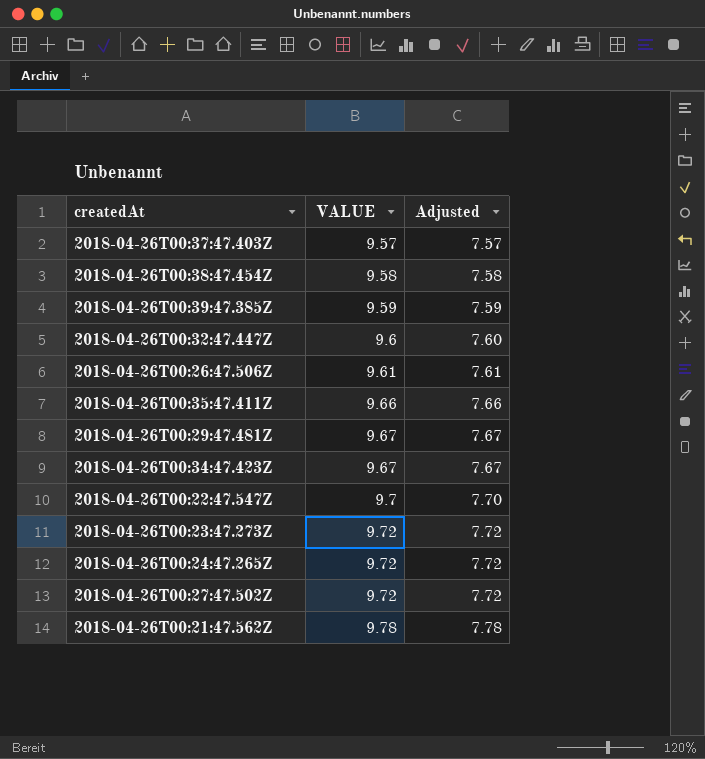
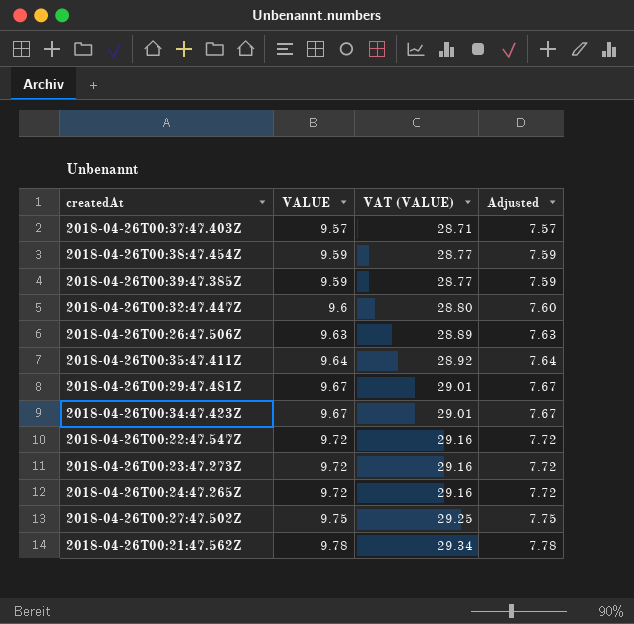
column VAT (VALUE) | formula: none -> [VALUE] * 3
2018-04-26T00:38:47.454Z | VALUE: 9.58 -> 9.59
2018-04-26T00:38:47.454Z | Adjusted: 7.58 -> 7.59
2018-04-26T00:26:47.506Z | VALUE: 9.61 -> 9.63
2018-04-26T00:26:47.506Z | Adjusted: 7.61 -> 7.63
2018-04-26T00:35:47.411Z | VALUE: 9.66 -> 9.64
2018-04-26T00:35:47.411Z | Adjusted: 7.66 -> 7.64
2018-04-26T00:22:47.547Z | VALUE: 9.7 -> 9.72
2018-04-26T00:22:47.547Z | Adjusted: 7.70 -> 7.72
2018-04-26T00:27:47.502Z | VALUE: 9.72 -> 9.75
2018-04-26T00:27:47.502Z | Adjusted: 7.72 -> 7.75

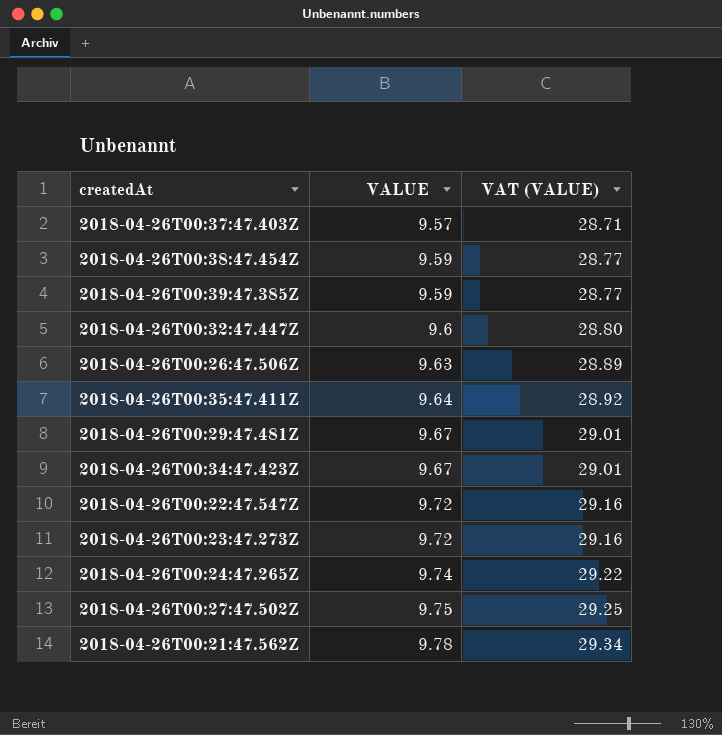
column Adjusted | formula: [VALUE] - 2 -> none
2018-04-26T00:24:47.265Z | VALUE: 9.72 -> 9.74
2018-04-26T00:24:47.265Z | VAT (VALUE): 29.16 -> 29.22

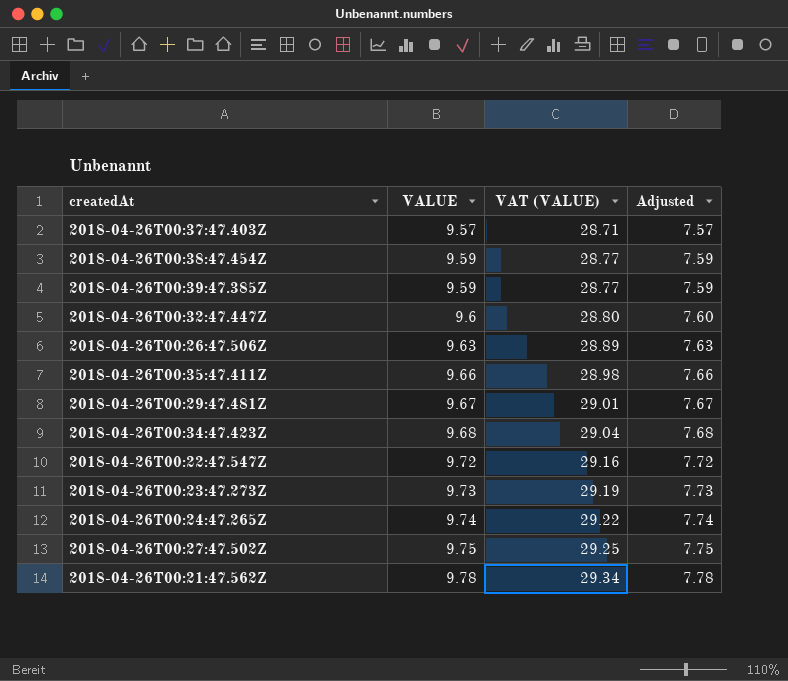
column Adjusted | formula: none -> [VALUE] - 2
2018-04-26T00:35:47.411Z | VALUE: 9.64 -> 9.66
2018-04-26T00:35:47.411Z | VAT (VALUE): 28.92 -> 28.98
2018-04-26T00:34:47.423Z | VALUE: 9.67 -> 9.68
2018-04-26T00:34:47.423Z | VAT (VALUE): 29.01 -> 29.04
2018-04-26T00:23:47.273Z | VALUE: 9.72 -> 9.73
2018-04-26T00:23:47.273Z | VAT (VALUE): 29.16 -> 29.19

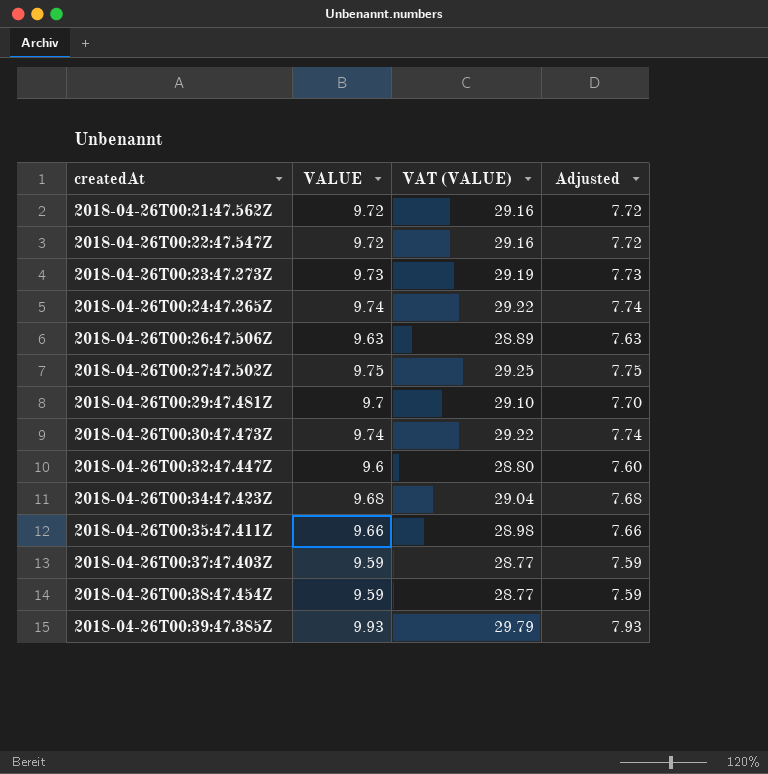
row order: VALUE ascending -> createdAt ascending
2018-04-26T00:21:47.562Z | VALUE: 9.78 -> 9.72
2018-04-26T00:21:47.562Z | VAT (VALUE): 29.34 -> 29.16
2018-04-26T00:21:47.562Z | Adjusted: 7.78 -> 7.72
2018-04-26T00:29:47.481Z | VALUE: 9.67 -> 9.7
2018-04-26T00:29:47.481Z | VAT (VALUE): 29.01 -> 29.10
2018-04-26T00:29:47.481Z | Adjusted: 7.67 -> 7.70
row 2018-04-26T00:30:47.473Z: none -> 9.74 | 29.22 | 7.74
2018-04-26T00:37:47.403Z | VALUE: 9.57 -> 9.59
2018-04-26T00:37:47.403Z | VAT (VALUE): 28.71 -> 28.77
2018-04-26T00:37:47.403Z | Adjusted: 7.57 -> 7.59
2018-04-26T00:39:47.385Z | VALUE: 9.59 -> 9.93
2018-04-26T00:39:47.385Z | VAT (VALUE): 28.77 -> 29.79
2018-04-26T00:39:47.385Z | Adjusted: 7.59 -> 7.93

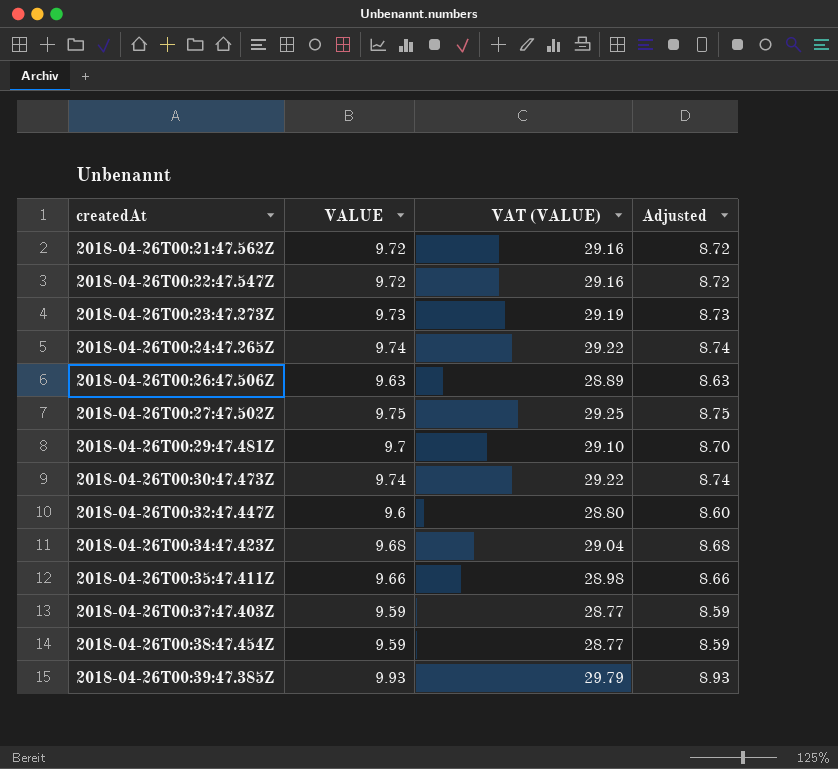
column Adjusted | formula: [VALUE] - 2 -> [VALUE] - 1

